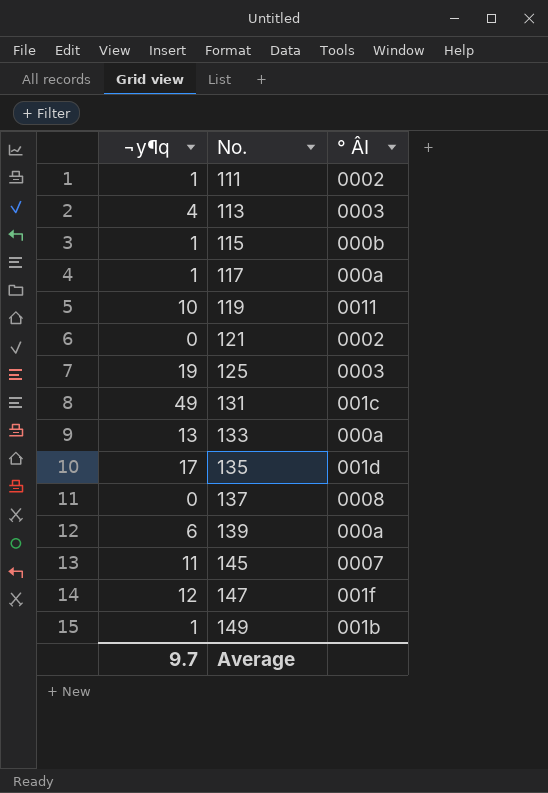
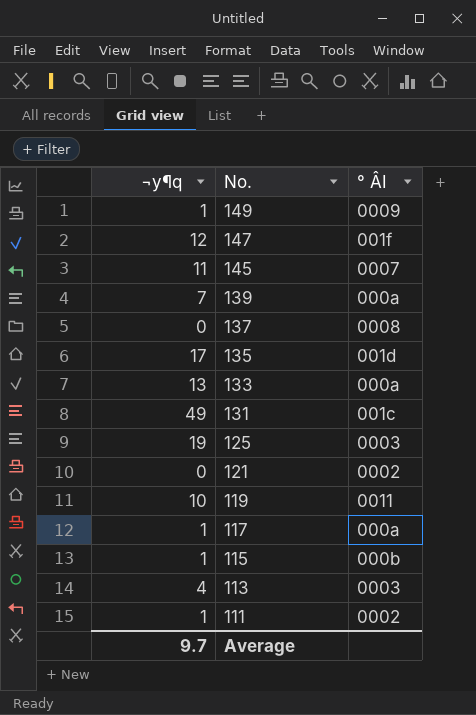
row order: No. ascending -> No. descending
149 | ° ÂI: 001b -> 0009
139 | ¬y¶q: 6 -> 7

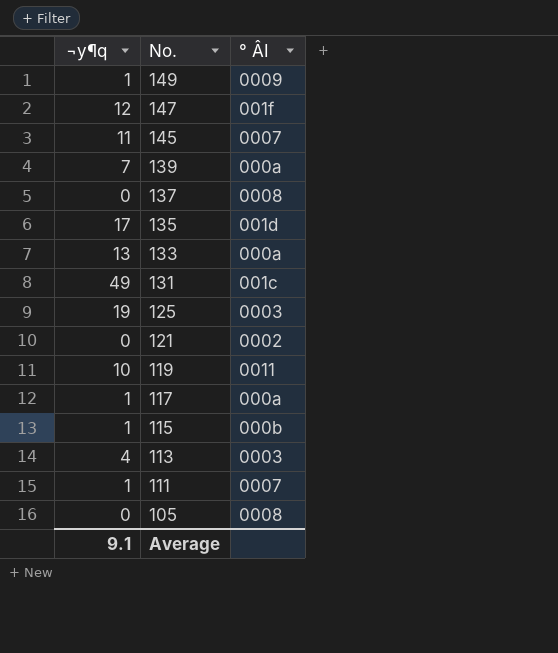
111 | ° ÂI: 0002 -> 0007
row 105: none -> 0 | 0008
Average | ¬y¶q: 9.7 -> 9.1

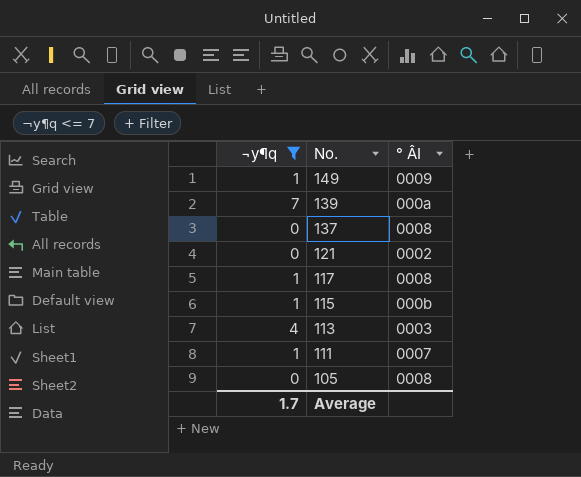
filter: none -> ¬y¶q <= 7
117 | ° ÂI: 000a -> 0008
Average | ¬y¶q: 9.1 -> 1.7

